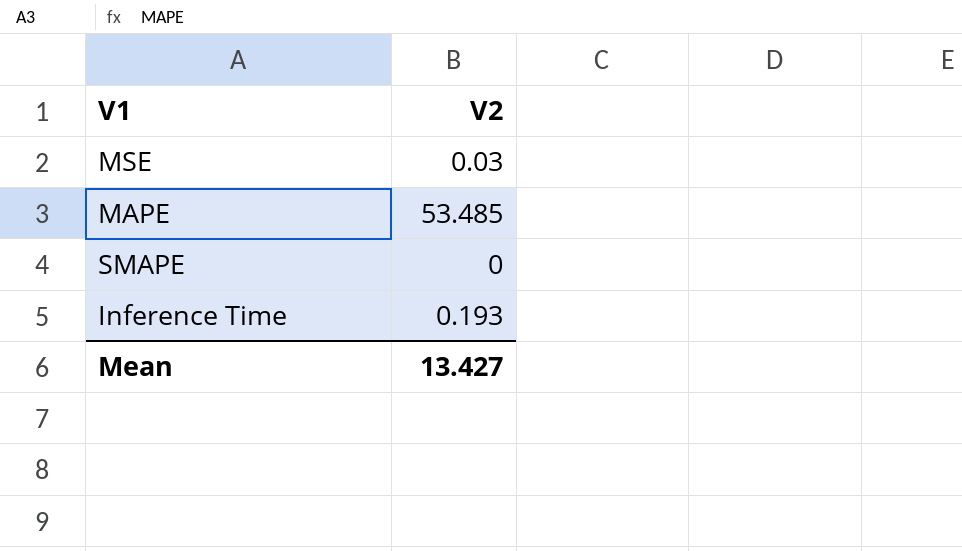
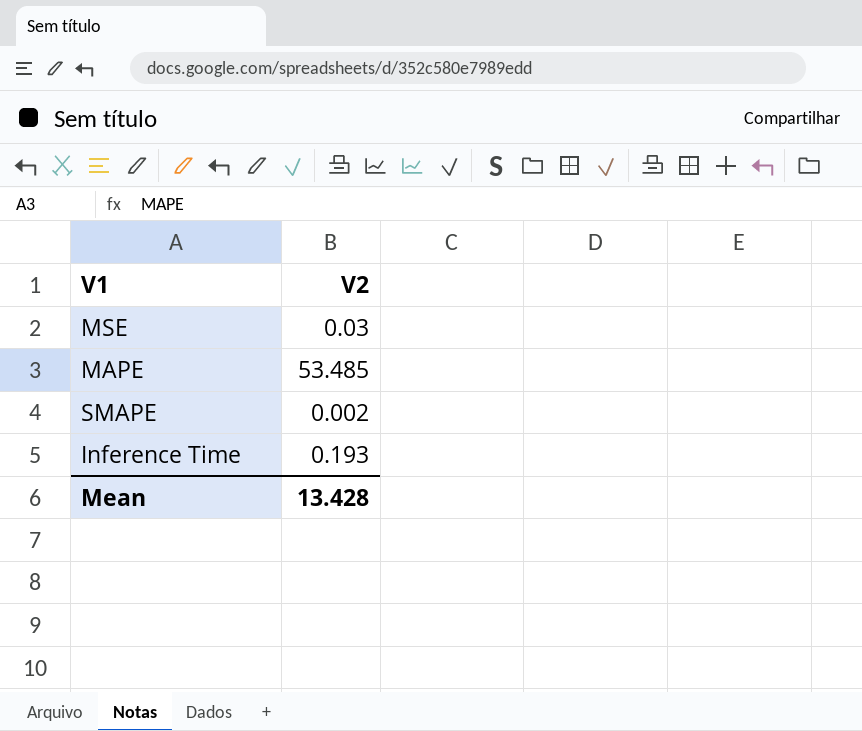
SMAPE | V2: 0 -> 0.002
Mean | V2: 13.427 -> 13.428

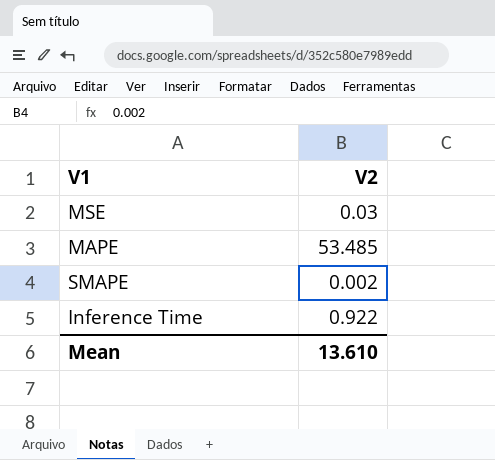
Inference Time | V2: 0.193 -> 0.922
Mean | V2: 13.428 -> 13.610

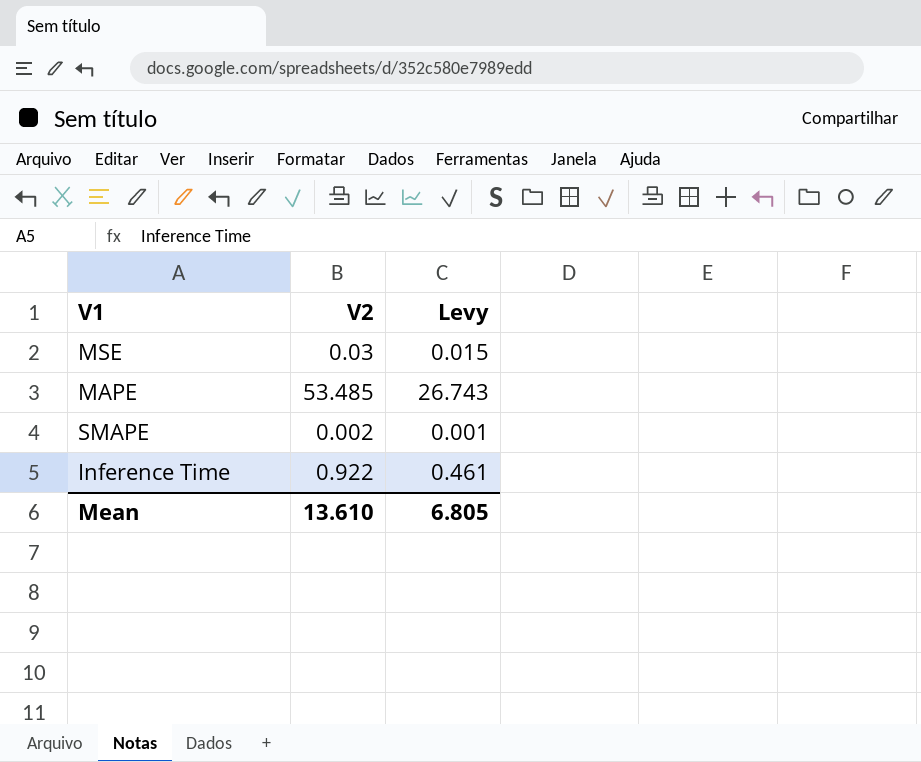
column Levy | formula: none -> [V2] * 0.5

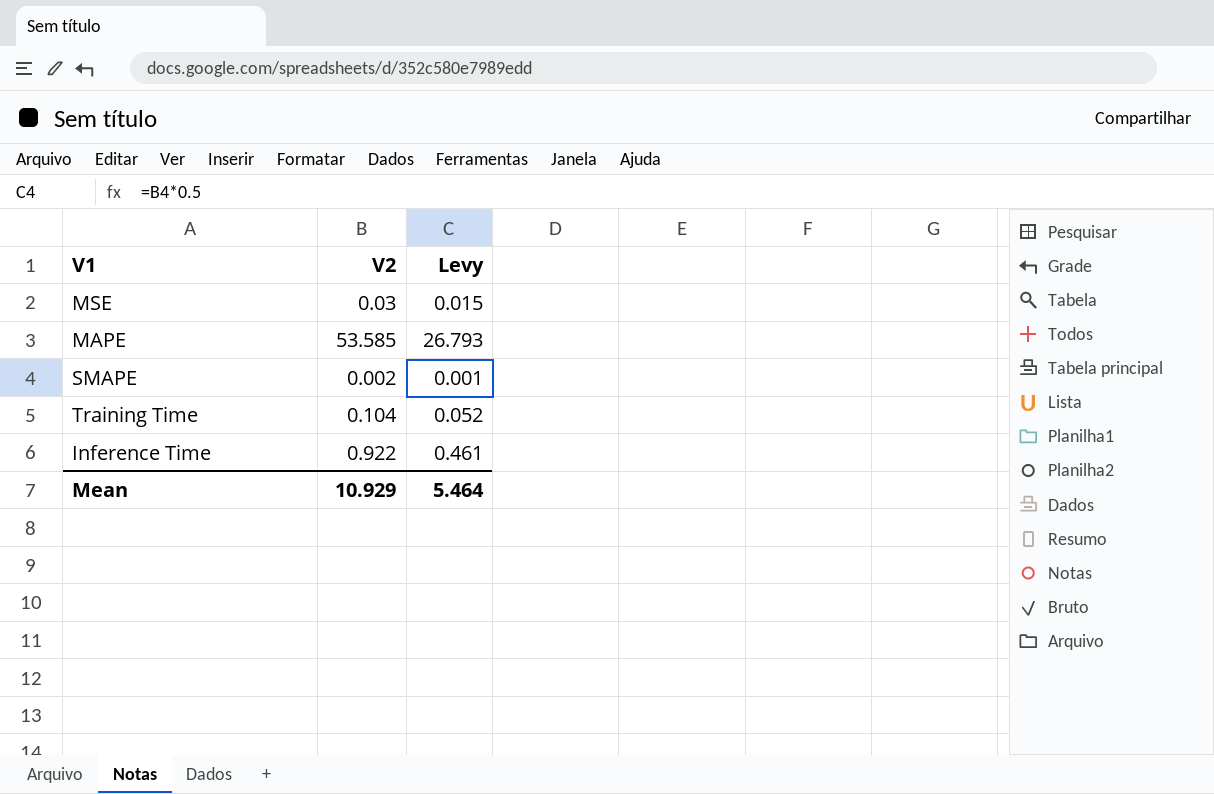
MAPE | V2: 53.485 -> 53.585
MAPE | Levy: 26.743 -> 26.793
row Training Time: none -> 0.104 | 0.052
Mean | V2: 13.610 -> 10.929
Mean | Levy: 6.805 -> 5.464

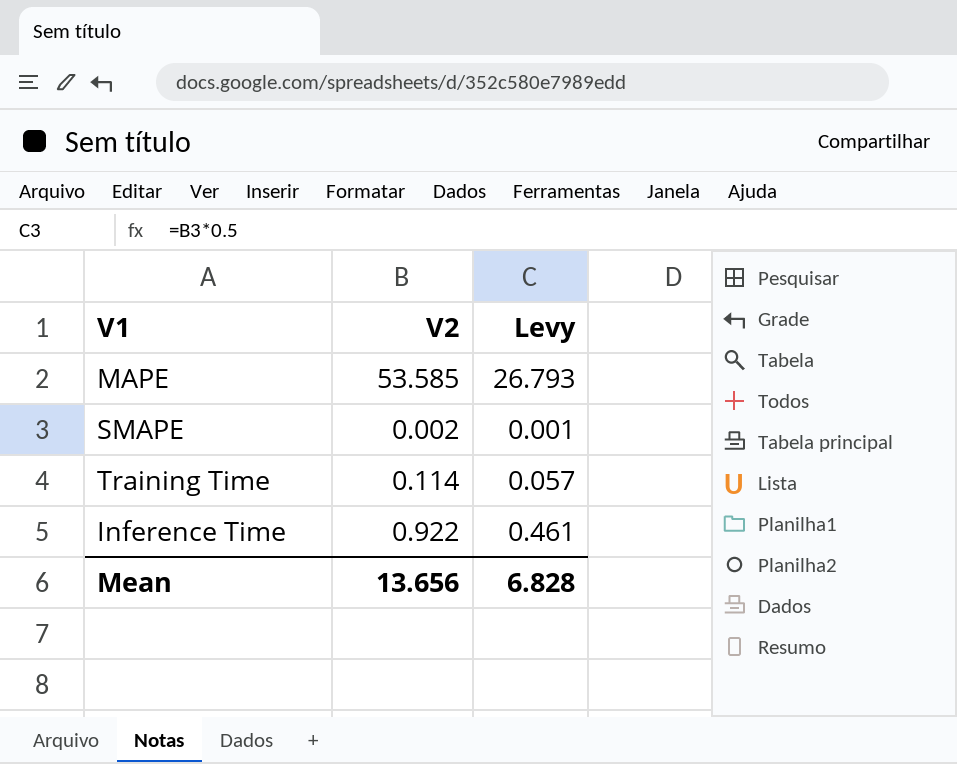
row MSE: 0.03 | 0.015 -> none
Training Time | V2: 0.104 -> 0.114
Training Time | Levy: 0.052 -> 0.057
Mean | V2: 10.929 -> 13.656
Mean | Levy: 5.464 -> 6.828

